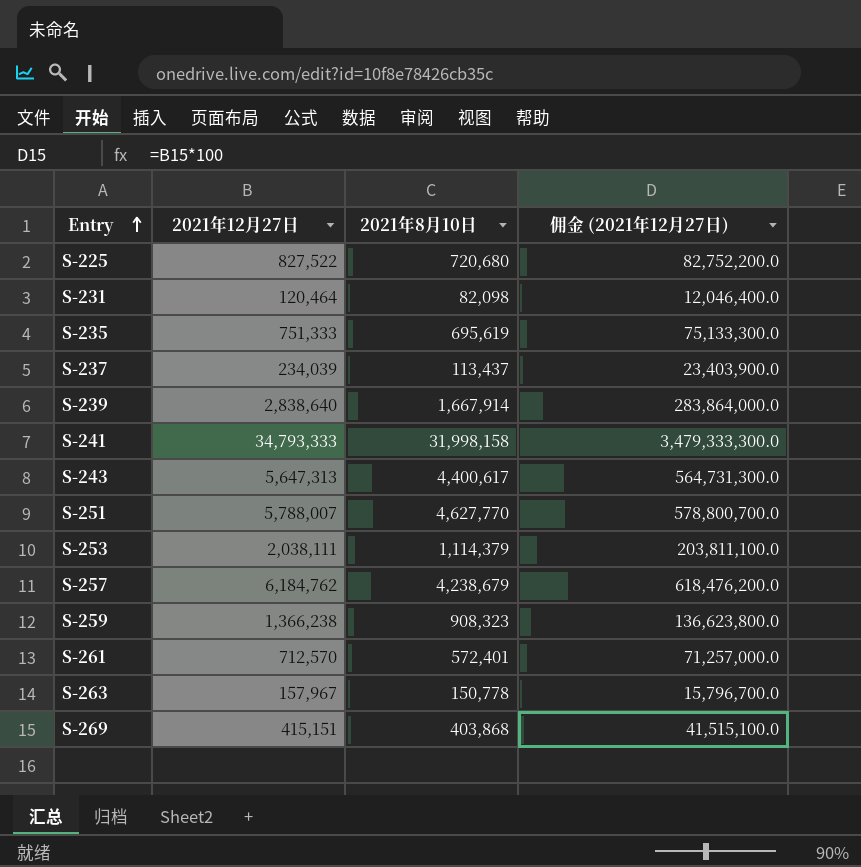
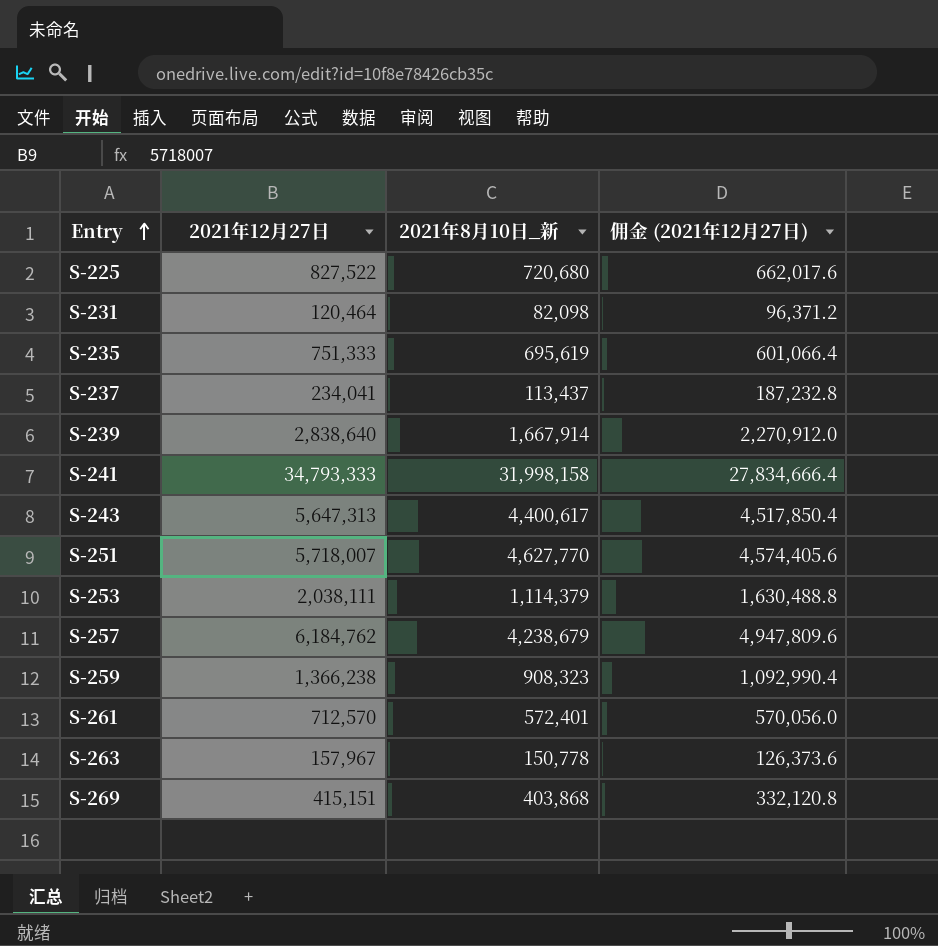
column name: 2021年8月10日 -> 2021年8月10日_新
column 佣金 (2021年12月27日) | formula: [2021年12月27日] * 100 -> [2021年12月27日] * 0.8
S-237 | 2021年12月27日: 234,039 -> 234,041
S-251 | 2021年12月27日: 5,788,007 -> 5,718,007

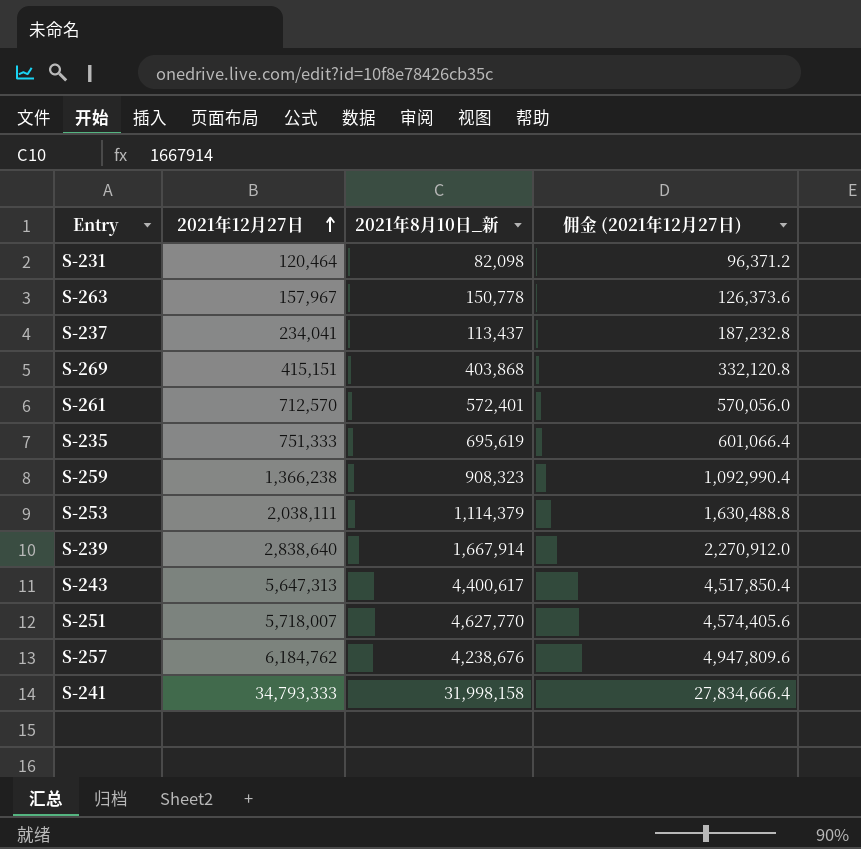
row order: Entry ascending -> 2021年12月27日 ascending
row S-225: 827,522 | 720,680 | 662,017.6 -> none
S-257 | 2021年8月10日_新: 4,238,679 -> 4,238,676

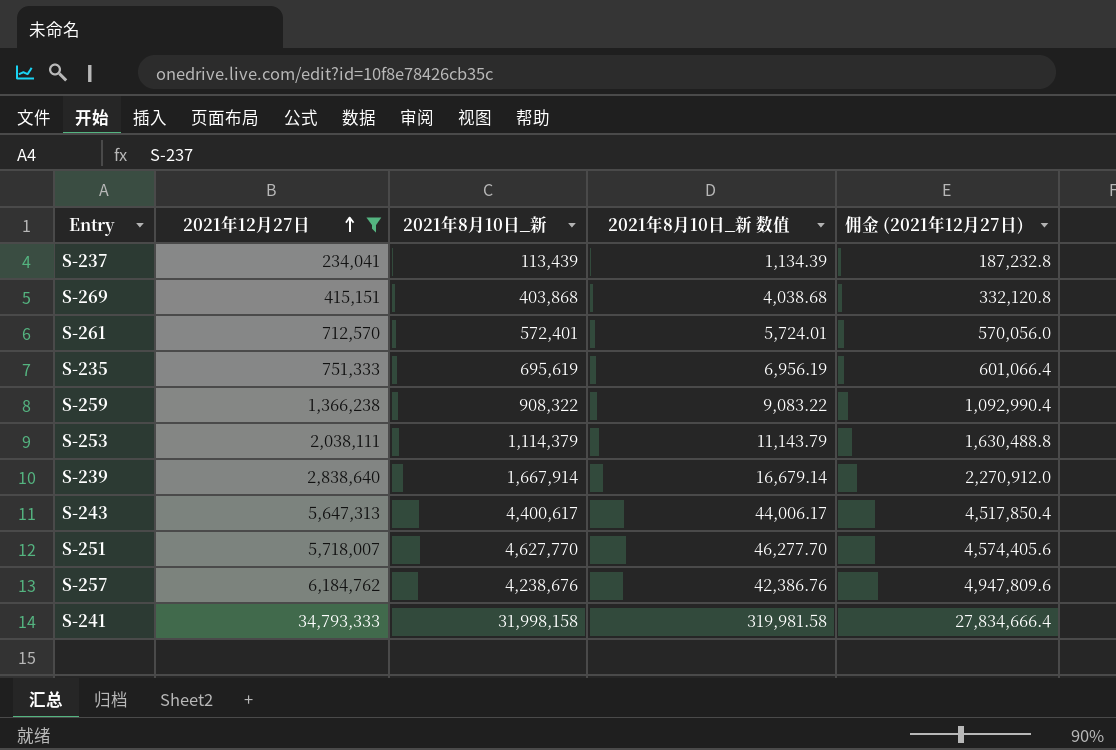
filter: none -> 2021年12月27日 >= 234,041
column 2021年8月10日_新 数值 | formula: none -> [2021年8月10日_新] * 0.01
S-237 | 2021年8月10日_新: 113,437 -> 113,439
S-259 | 2021年8月10日_新: 908,323 -> 908,322

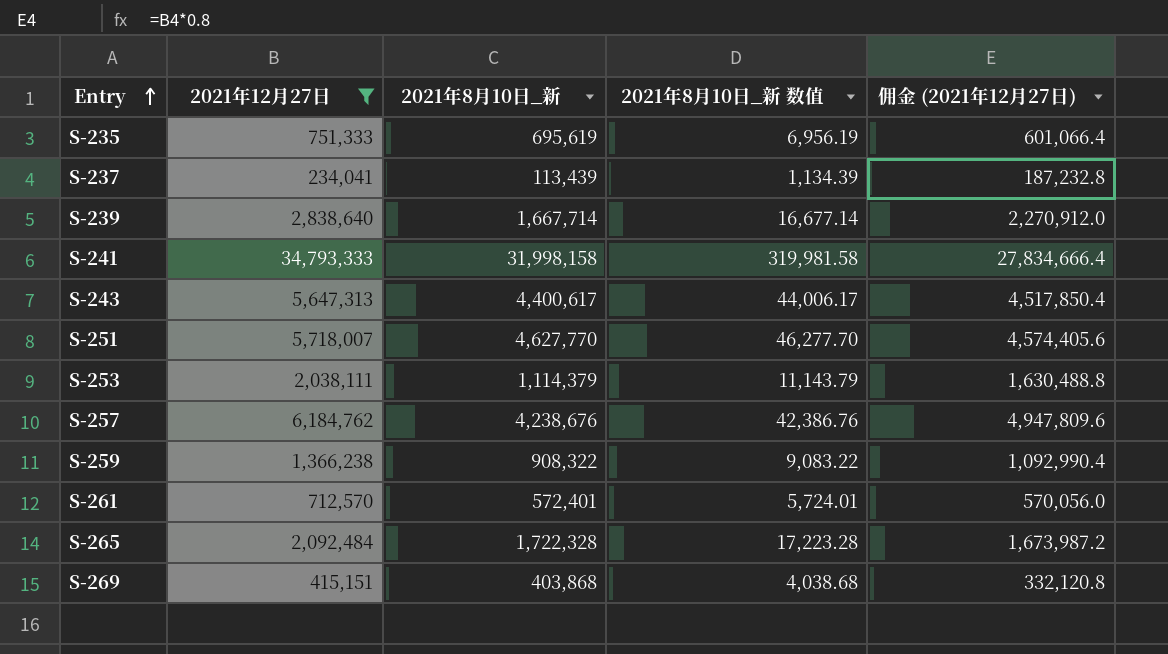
row order: 2021年12月27日 ascending -> Entry ascending
S-239 | 2021年8月10日_新: 1,667,914 -> 1,667,714
S-239 | 2021年8月10日_新 数值: 16,679.14 -> 16,677.14
row S-265: none -> 2,092,484 | 1,722,328 | 17,223.28 | 1,673,987.2

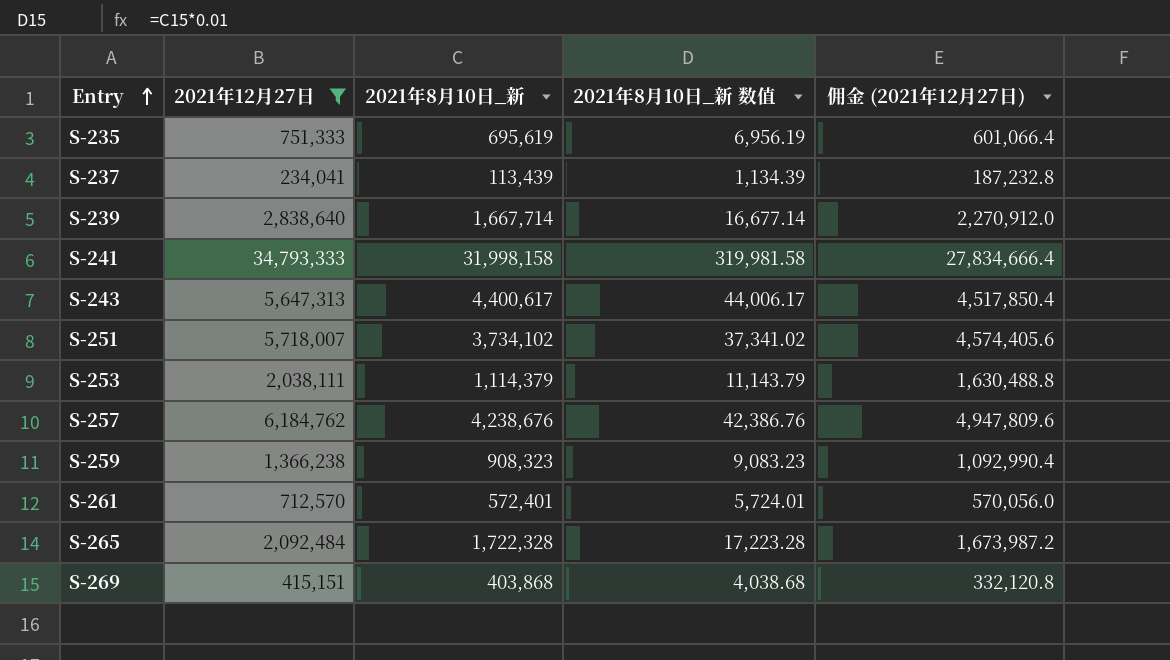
S-251 | 2021年8月10日_新: 4,627,770 -> 3,734,102
S-251 | 2021年8月10日_新 数值: 46,277.70 -> 37,341.02
S-259 | 2021年8月10日_新: 908,322 -> 908,323
S-259 | 2021年8月10日_新 数值: 9,083.22 -> 9,083.23

